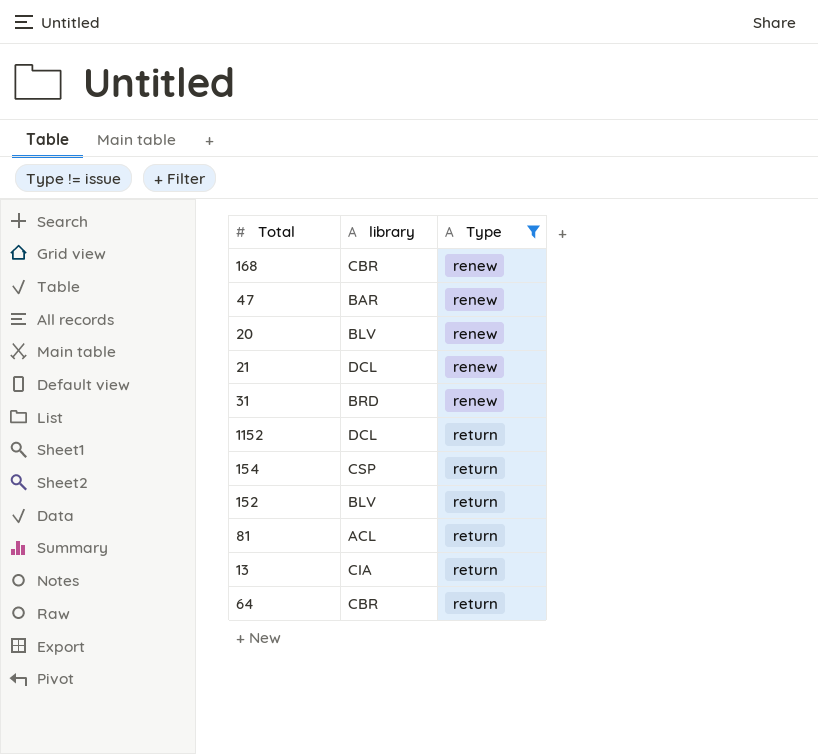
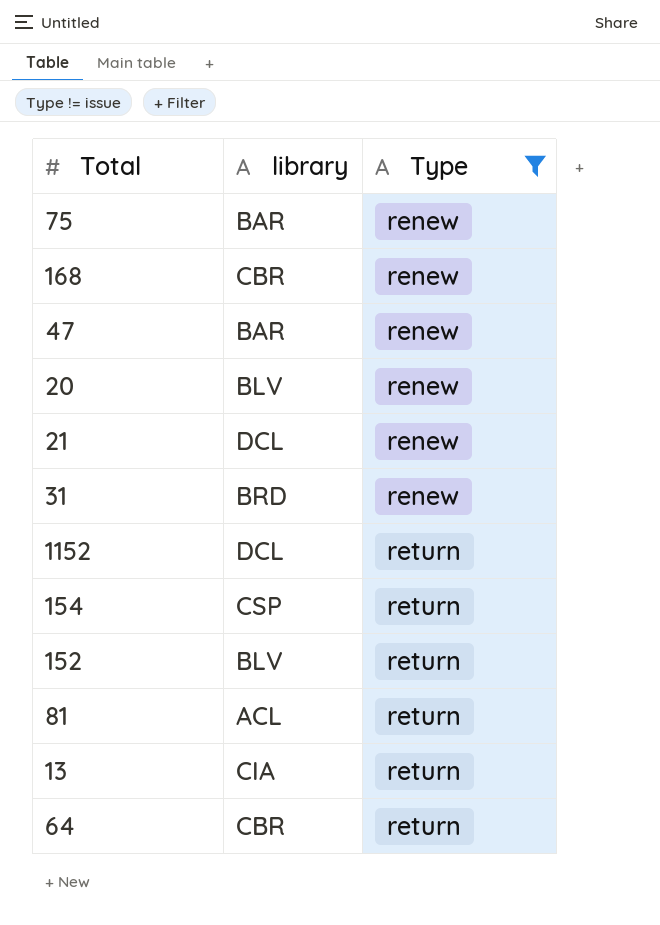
row 75: none -> BAR | renew

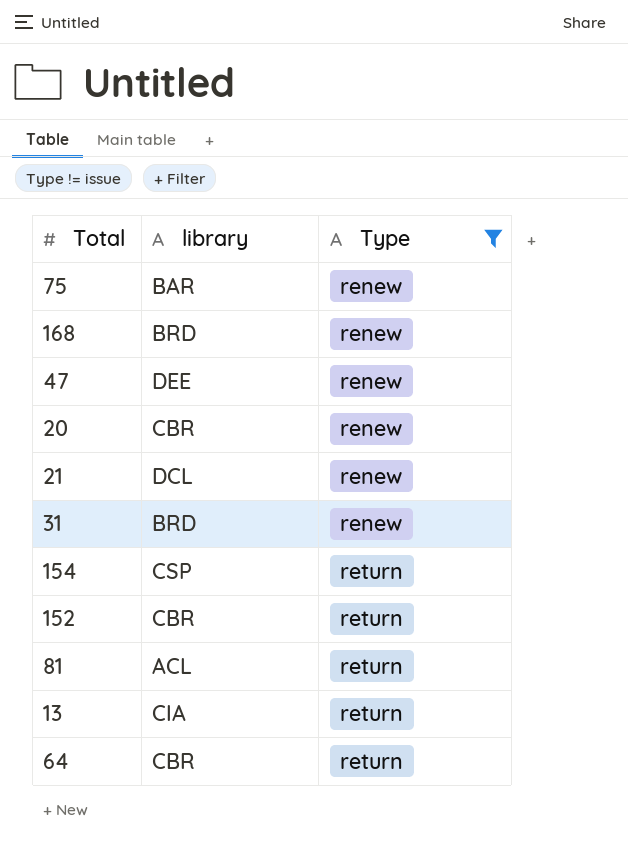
row 1152: DCL | return -> none
168 | library: CBR -> BRD
47 | library: BAR -> DEE
20 | library: BLV -> CBR
152 | library: BLV -> CBR

